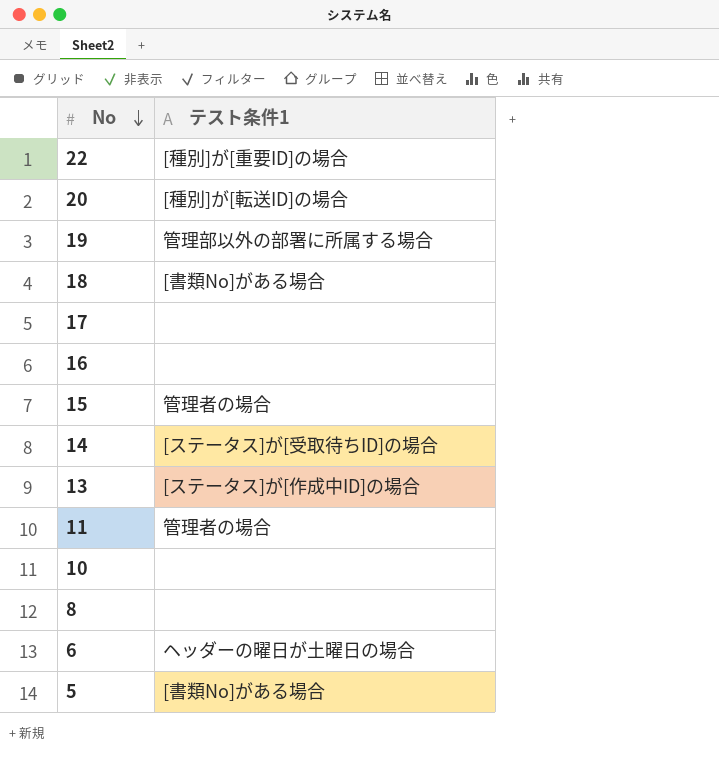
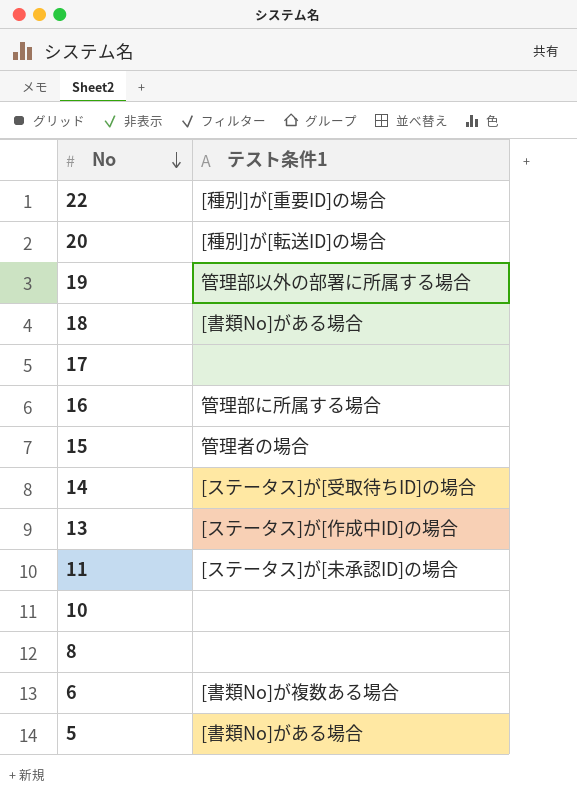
16 | テスト条件1: none -> 管理部に所属する場合
11 | テスト条件1: 管理者の場合 -> [ステータス]が[未承認ID]の場合
6 | テスト条件1: ヘッダーの曜日が土曜日の場合 -> [書類No]が複数ある場合

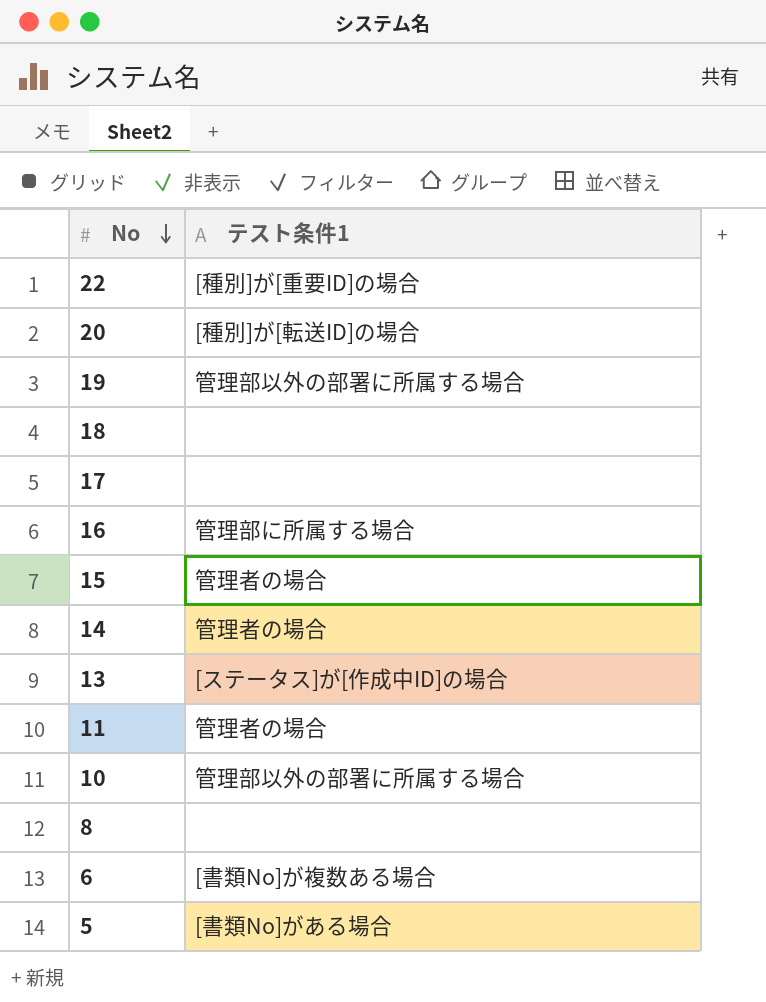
18 | テスト条件1: [書類No]がある場合 -> none
14 | テスト条件1: [ステータス]が[受取待ちID]の場合 -> 管理者の場合
11 | テスト条件1: [ステータス]が[未承認ID]の場合 -> 管理者の場合
10 | テスト条件1: none -> 管理部以外の部署に所属する場合

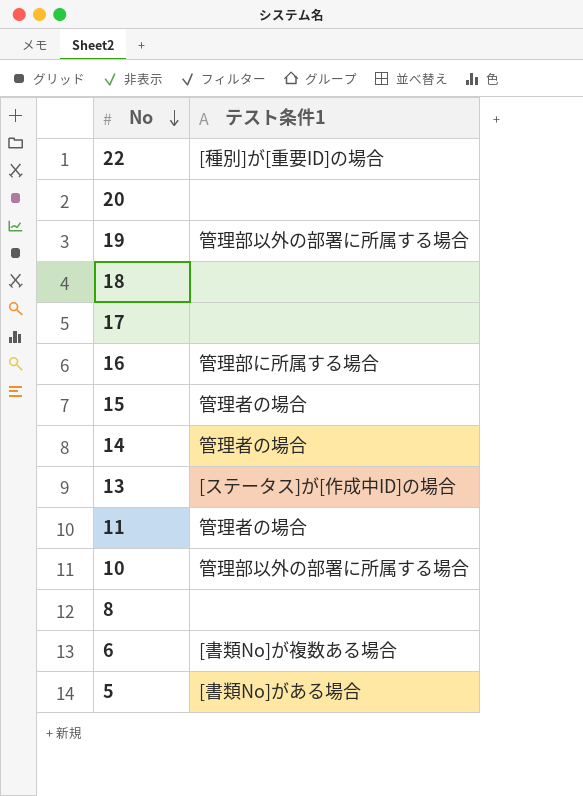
20 | テスト条件1: [種別]が[転送ID]の場合 -> none

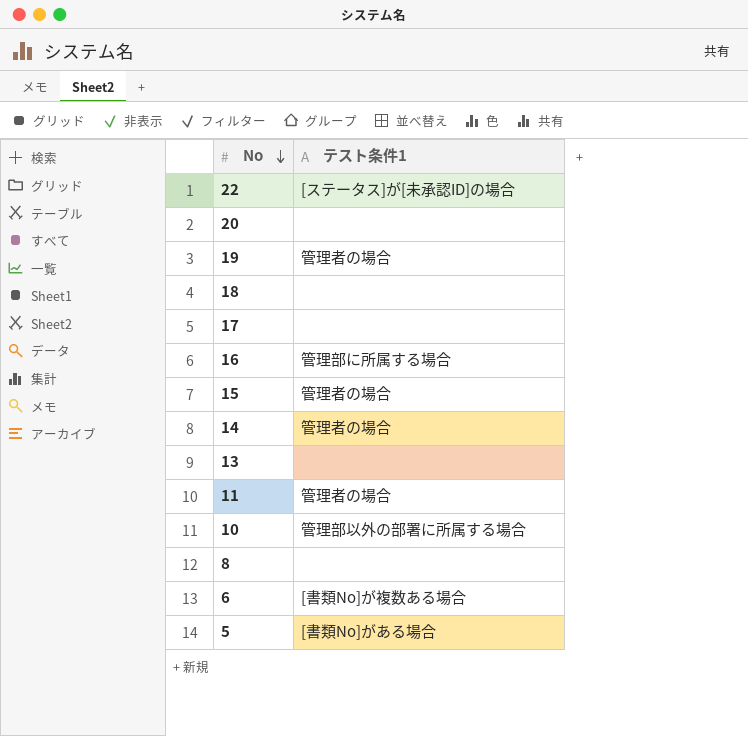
22 | テスト条件1: [種別]が[重要ID]の場合 -> [ステータス]が[未承認ID]の場合
19 | テスト条件1: 管理部以外の部署に所属する場合 -> 管理者の場合
13 | テスト条件1: [ステータス]が[作成中ID]の場合 -> none

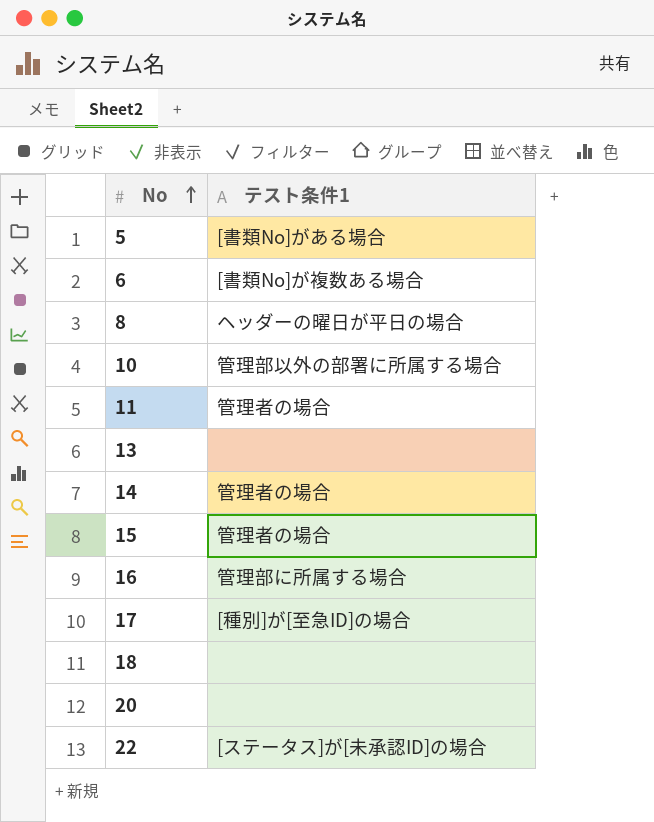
row order: No descending -> No ascending
row 19: 管理者の場合 -> none
8 | テスト条件1: none -> ヘッダーの曜日が平日の場合
17 | テスト条件1: none -> [種別]が[至急ID]の場合

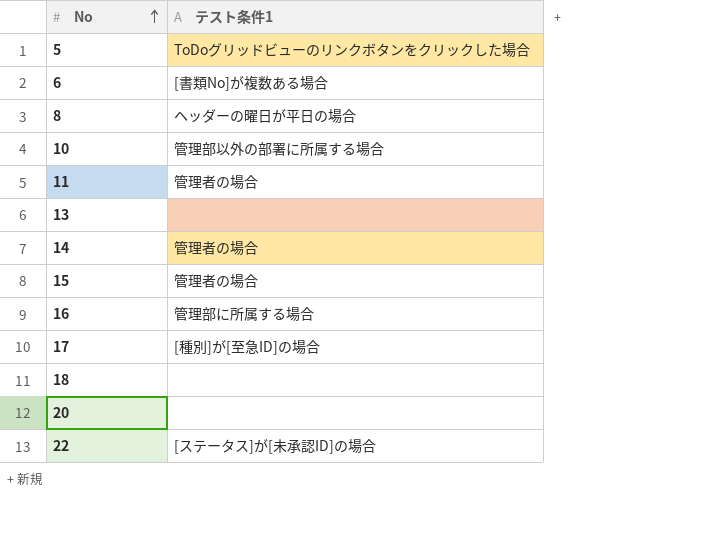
5 | テスト条件1: [書類No]がある場合 -> ToDoグリッドビューのリンクボタンをクリックした場合

